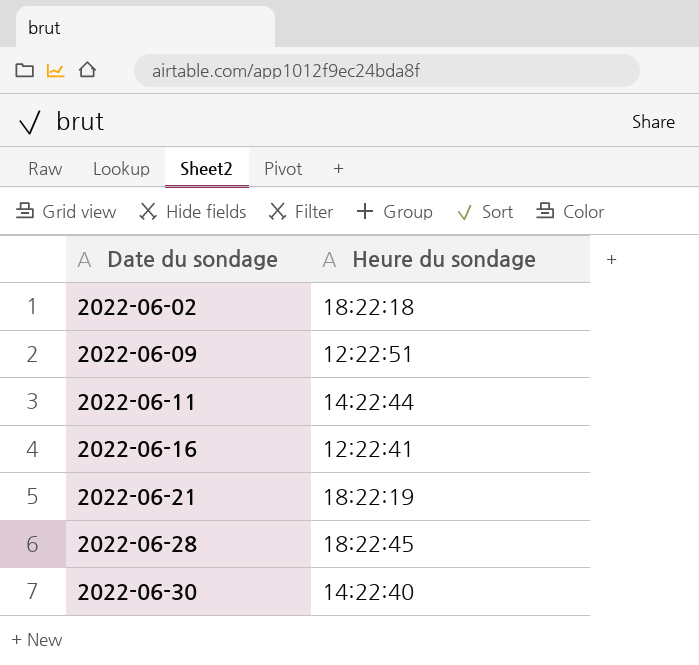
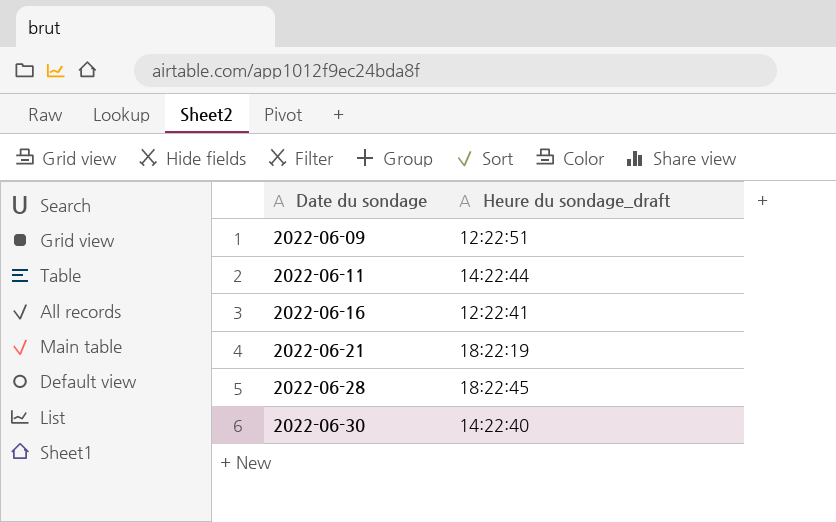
column name: Heure du sondage -> Heure du sondage_draft
row 2022-06-02: 18:22:18 -> none

